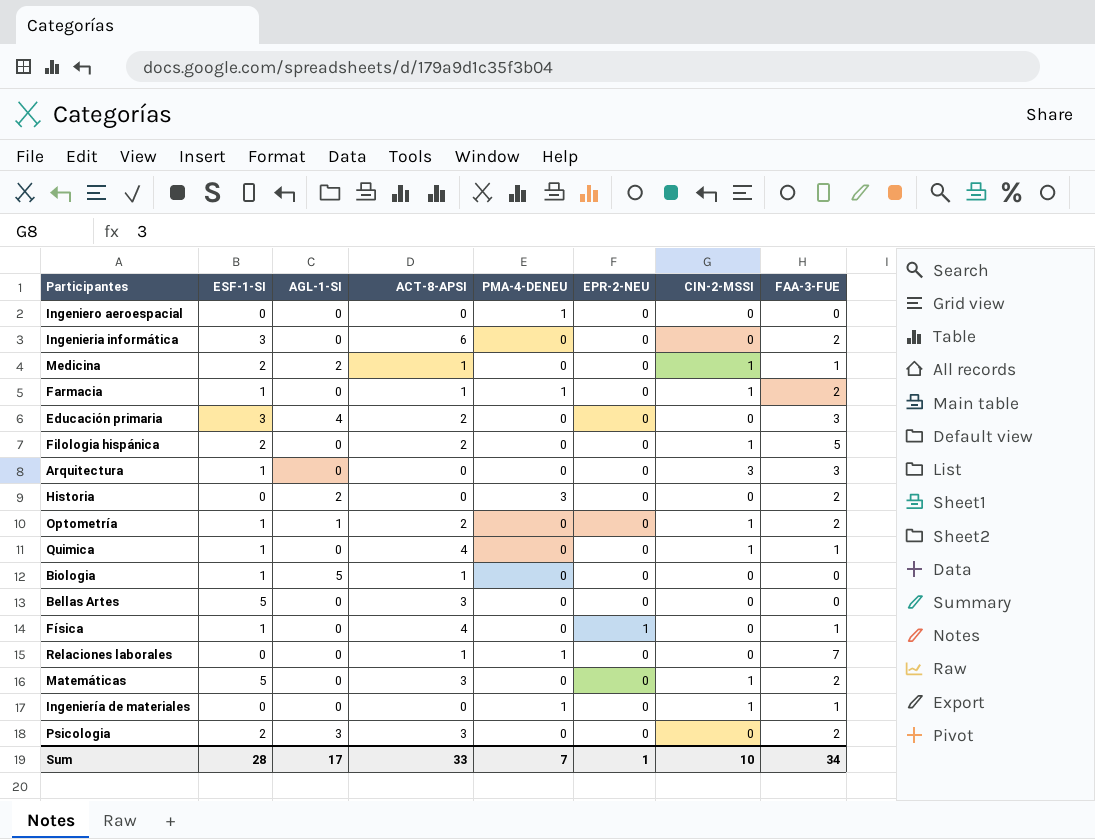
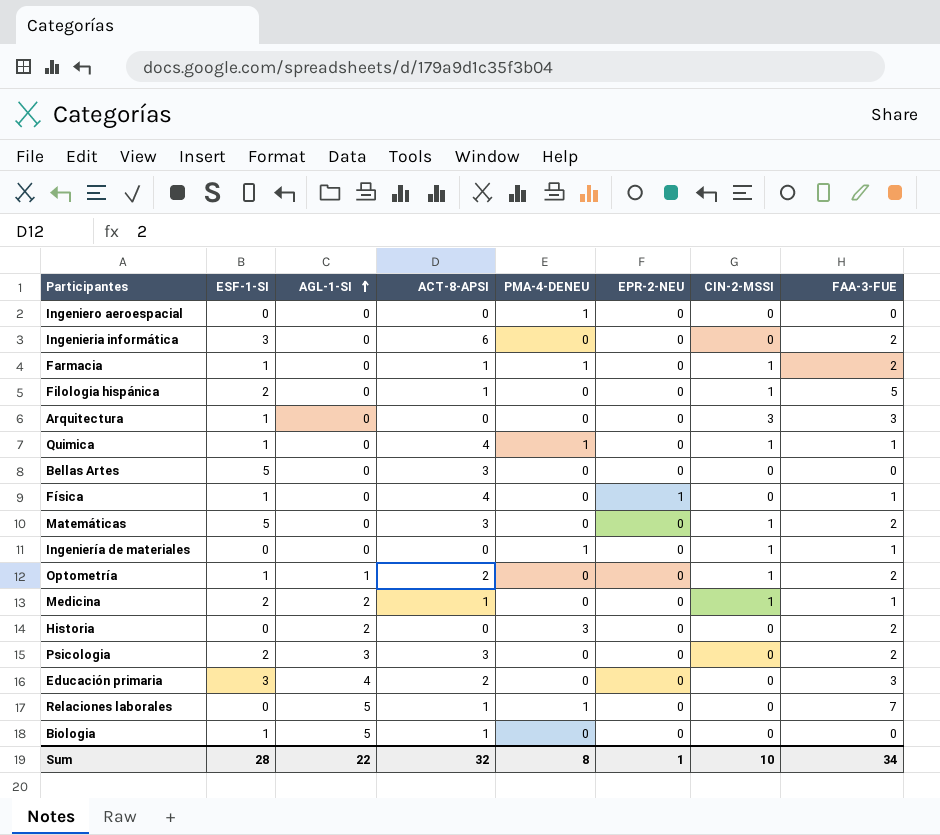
row order: none -> AGL-1-SI ascending
Filologia hispánica | ACT-8-APSI: 2 -> 1
Quimica | PMA-4-DENEU: 0 -> 1
Relaciones laborales | AGL-1-SI: 0 -> 5
Sum | AGL-1-SI: 17 -> 22
Sum | ACT-8-APSI: 33 -> 32
Sum | PMA-4-DENEU: 7 -> 8

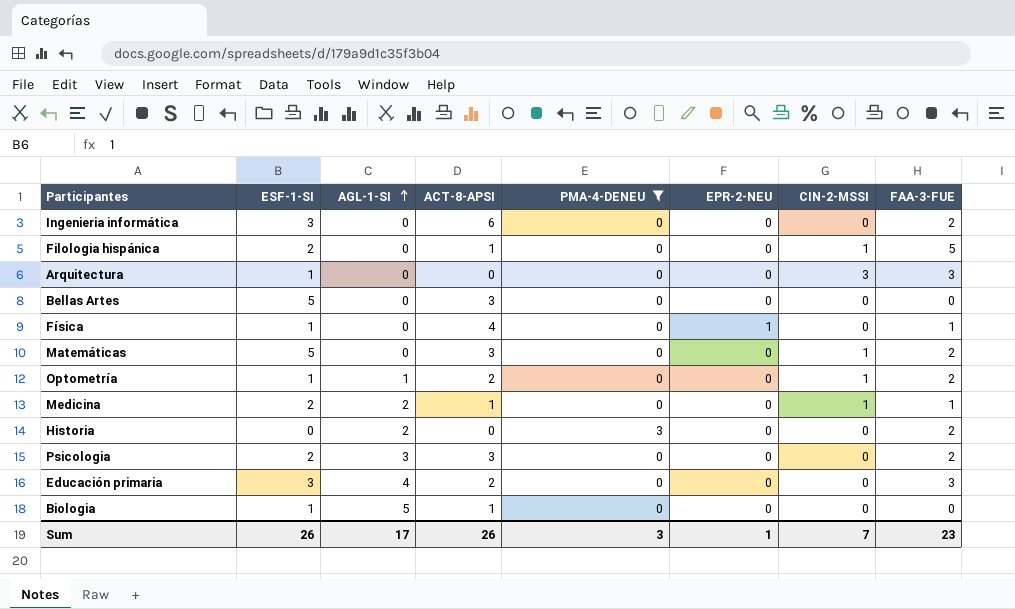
filter: none -> PMA-4-DENEU != 1
Sum | ESF-1-SI: 28 -> 26
Sum | AGL-1-SI: 22 -> 17
Sum | ACT-8-APSI: 32 -> 26
Sum | PMA-4-DENEU: 8 -> 3
Sum | CIN-2-MSSI: 10 -> 7
Sum | FAA-3-FUE: 34 -> 23

